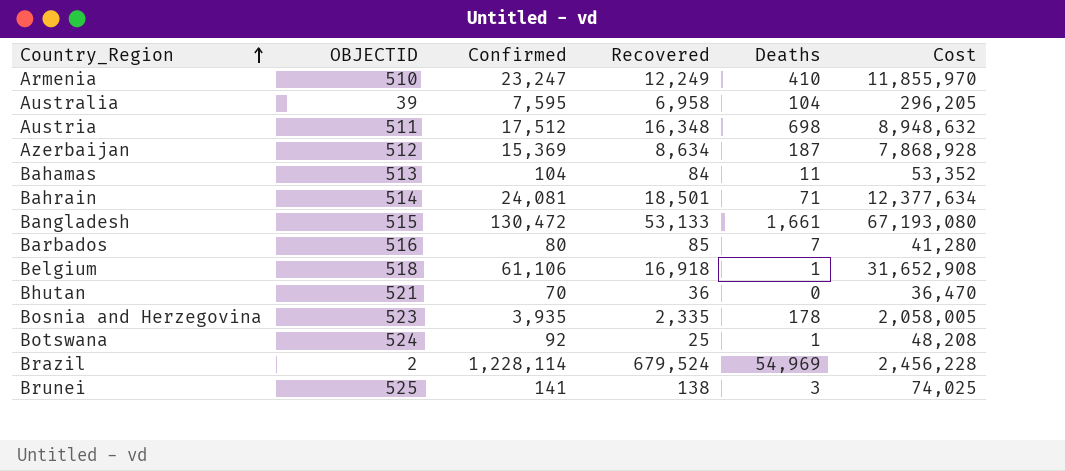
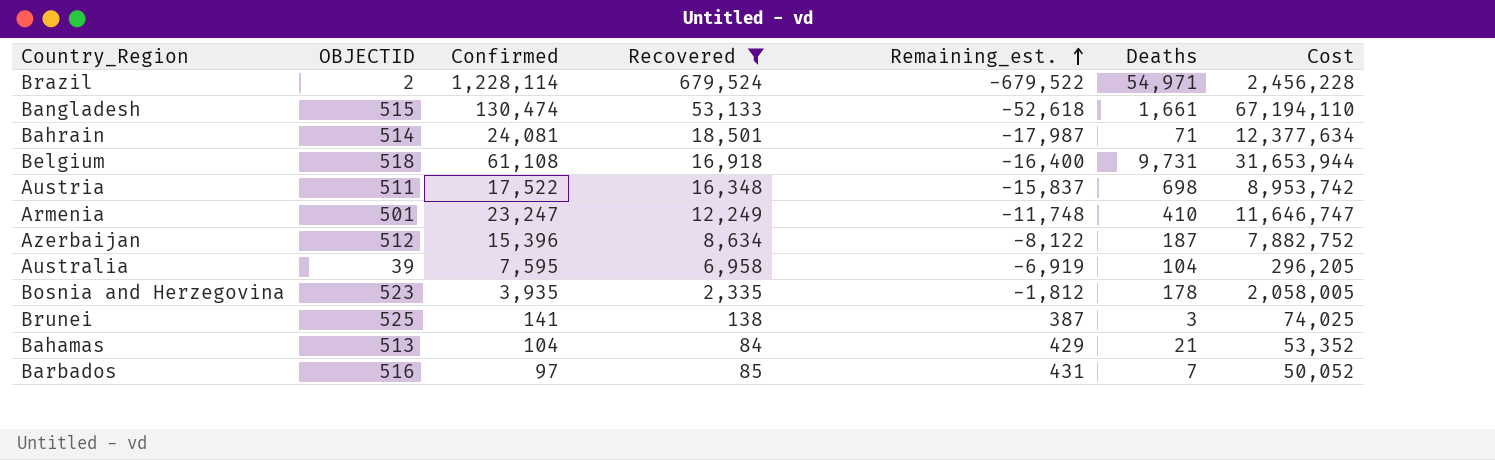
filter: none -> Recovered >= 84
row order: Country_Region ascending -> Remaining_est. ascending
column Remaining_est. | formula: none -> [OBJECTID] - [Recovered]
Brazil | Deaths: 54,969 -> 54,971
Bangladesh | Confirmed: 130,472 -> 130,474
Bangladesh | Cost: 67,193,080 -> 67,194,110
Belgium | Confirmed: 61,106 -> 61,108
Belgium | Deaths: 1 -> 9,731
Belgium | Cost: 31,652,908 -> 31,653,944
Austria | Confirmed: 17,512 -> 17,522
Austria | Cost: 8,948,632 -> 8,953,742
Armenia | OBJECTID: 510 -> 501
Armenia | Cost: 11,855,970 -> 11,646,747
Azerbaijan | Confirmed: 15,369 -> 15,396
Azerbaijan | Cost: 7,868,928 -> 7,882,752
Bahamas | Deaths: 11 -> 21
Barbados | Confirmed: 80 -> 97
Barbados | Cost: 41,280 -> 50,052

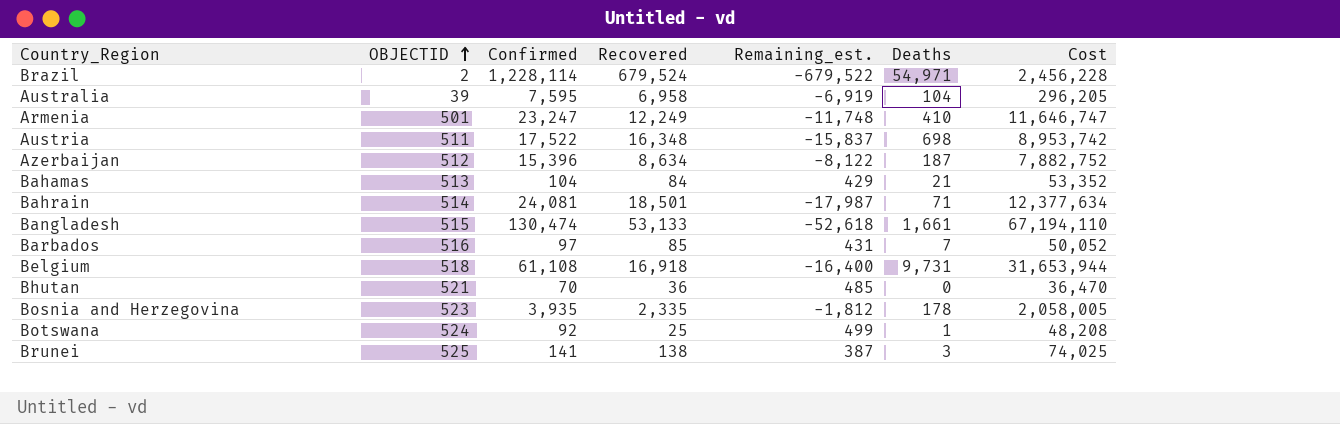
filter: Recovered >= 84 -> none
row order: Remaining_est. ascending -> OBJECTID ascending

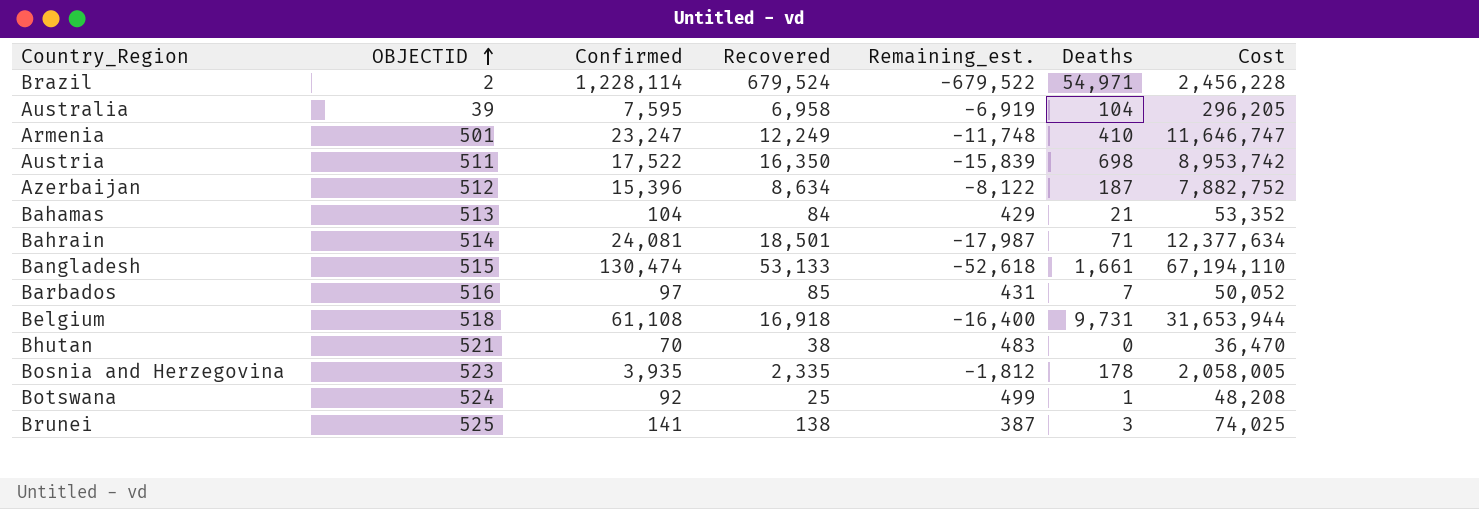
Austria | Recovered: 16,348 -> 16,350
Austria | Remaining_est.: -15,837 -> -15,839
Bhutan | Recovered: 36 -> 38
Bhutan | Remaining_est.: 485 -> 483

